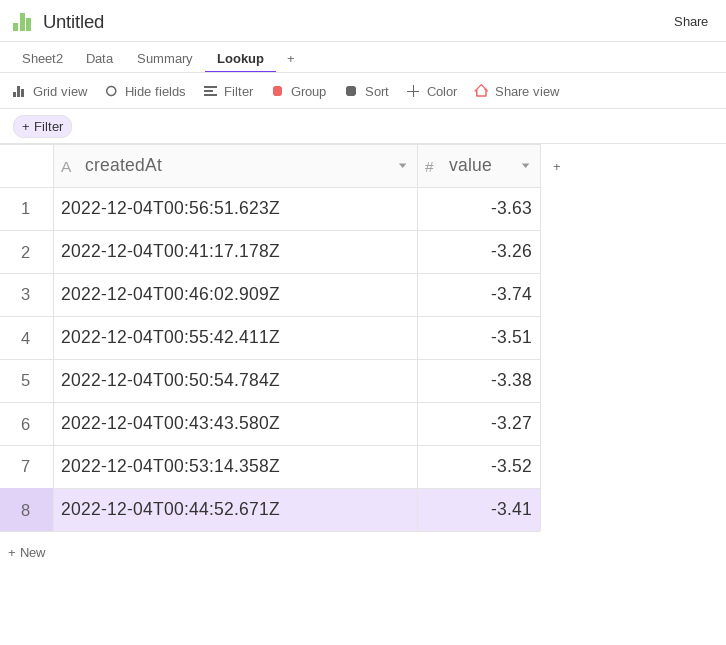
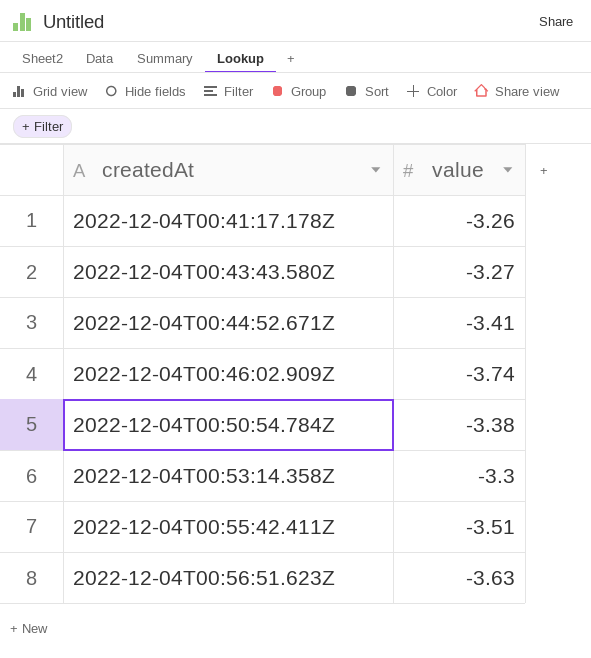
row order: none -> createdAt ascending
2022-12-04T00:53:14.358Z | value: -3.52 -> -3.3

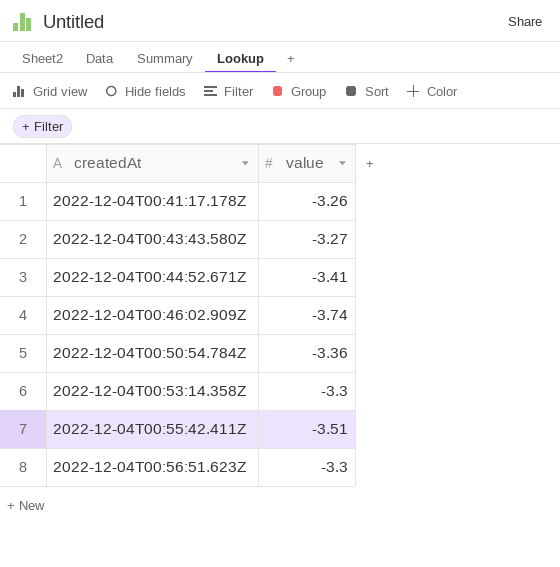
2022-12-04T00:50:54.784Z | value: -3.38 -> -3.36
2022-12-04T00:56:51.623Z | value: -3.63 -> -3.3

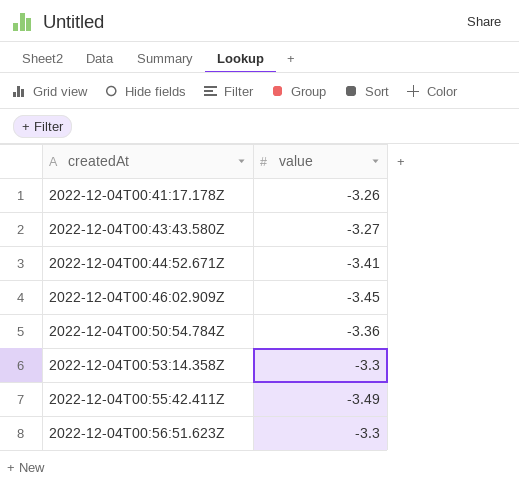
2022-12-04T00:46:02.909Z | value: -3.74 -> -3.45
2022-12-04T00:55:42.411Z | value: -3.51 -> -3.49

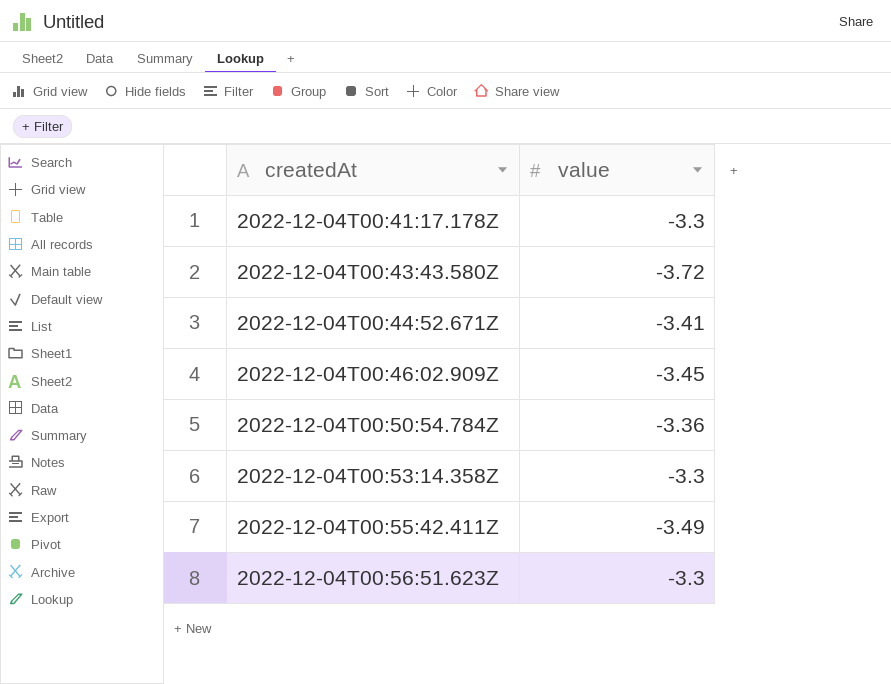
2022-12-04T00:41:17.178Z | value: -3.26 -> -3.3
2022-12-04T00:43:43.580Z | value: -3.27 -> -3.72

